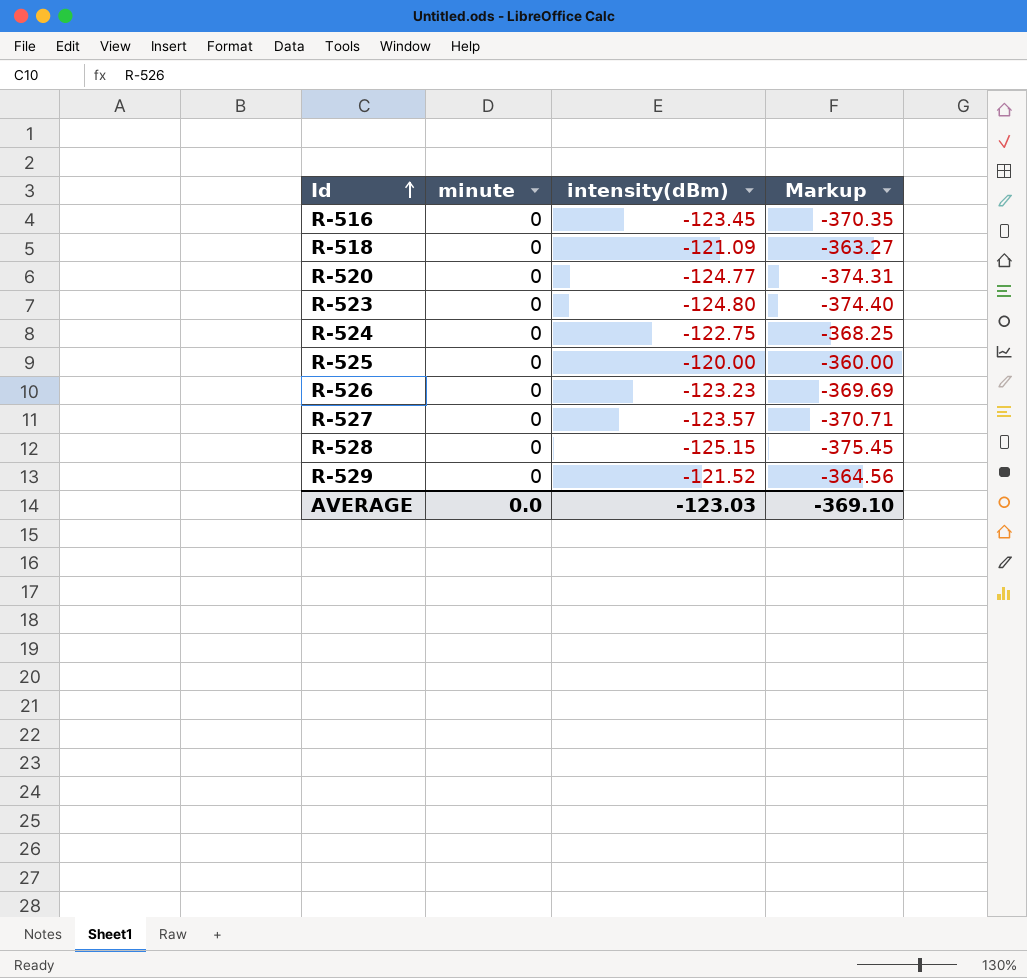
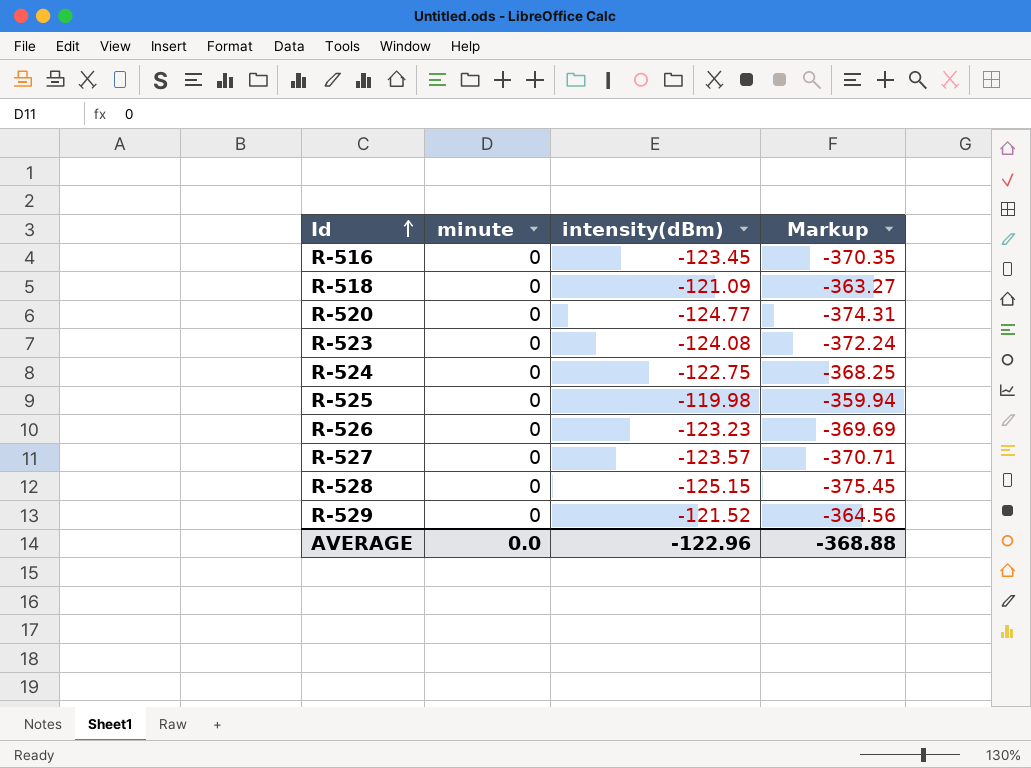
R-523 | intensity(dBm): -124.80 -> -124.08
R-523 | Markup: -374.40 -> -372.24
R-525 | intensity(dBm): -120.00 -> -119.98
R-525 | Markup: -360.00 -> -359.94
AVERAGE | intensity(dBm): -123.03 -> -122.96
AVERAGE | Markup: -369.10 -> -368.88

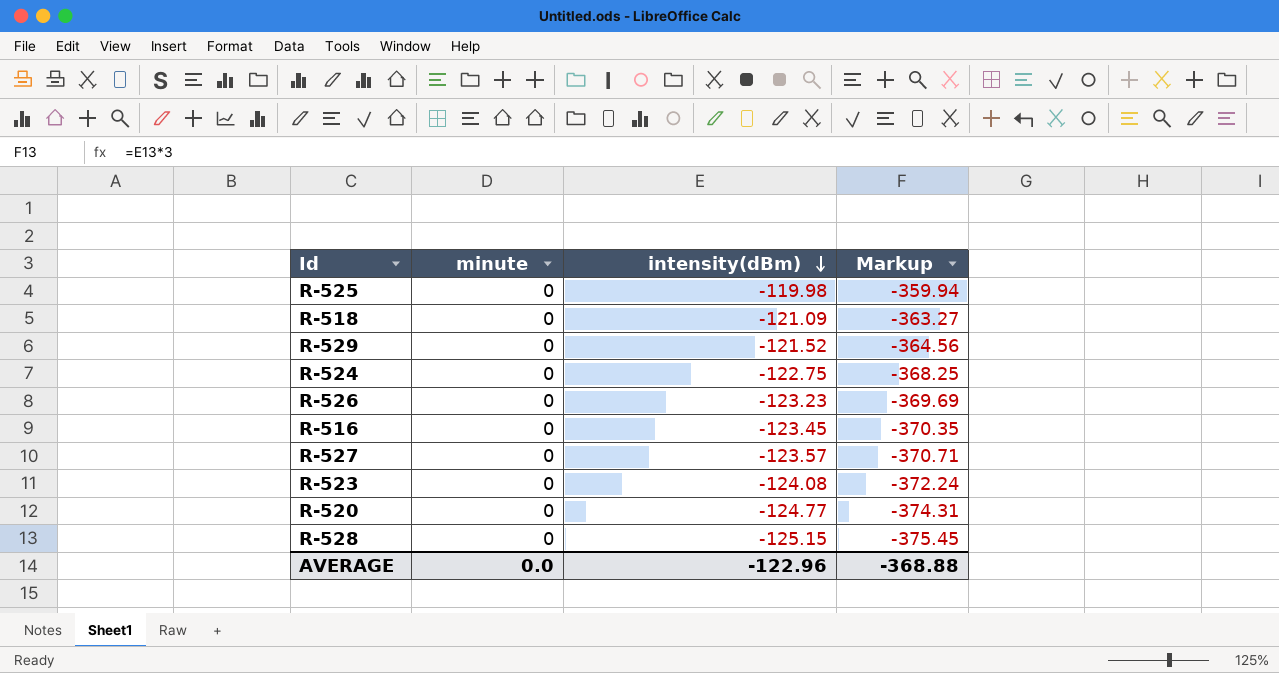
row order: Id ascending -> intensity(dBm) descending

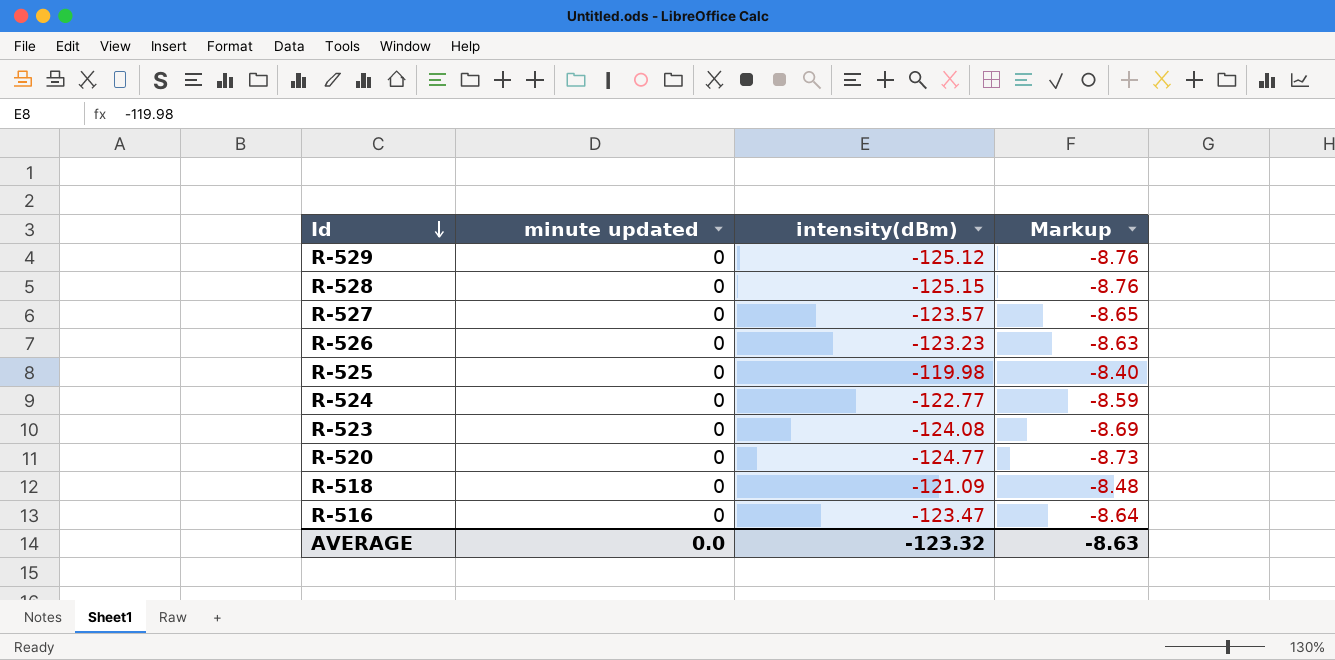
row order: intensity(dBm) descending -> Id descending
column name: minute -> minute updated
column Markup | formula: [intensity(dBm)] * 3 -> [intensity(dBm)] * 0.07
R-529 | intensity(dBm): -121.52 -> -125.12
R-524 | intensity(dBm): -122.75 -> -122.77
R-516 | intensity(dBm): -123.45 -> -123.47
AVERAGE | intensity(dBm): -122.96 -> -123.32
AVERAGE | Markup: -368.88 -> -8.63

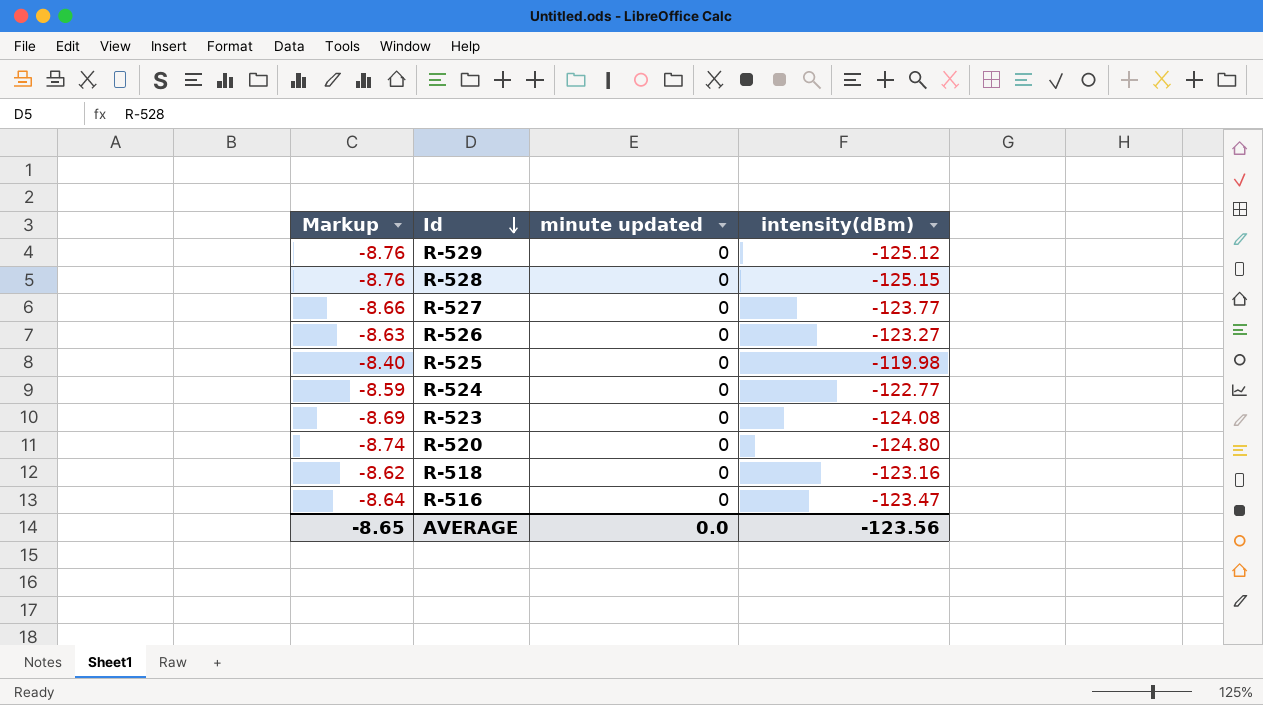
column Markup | position: 4 -> 1
R-527 | Markup: -8.65 -> -8.66
R-527 | intensity(dBm): -123.57 -> -123.77
R-526 | intensity(dBm): -123.23 -> -123.27
R-520 | Markup: -8.73 -> -8.74
R-520 | intensity(dBm): -124.77 -> -124.80
R-518 | Markup: -8.48 -> -8.62
R-518 | intensity(dBm): -121.09 -> -123.16
AVERAGE | Markup: -8.63 -> -8.65
AVERAGE | intensity(dBm): -123.32 -> -123.56

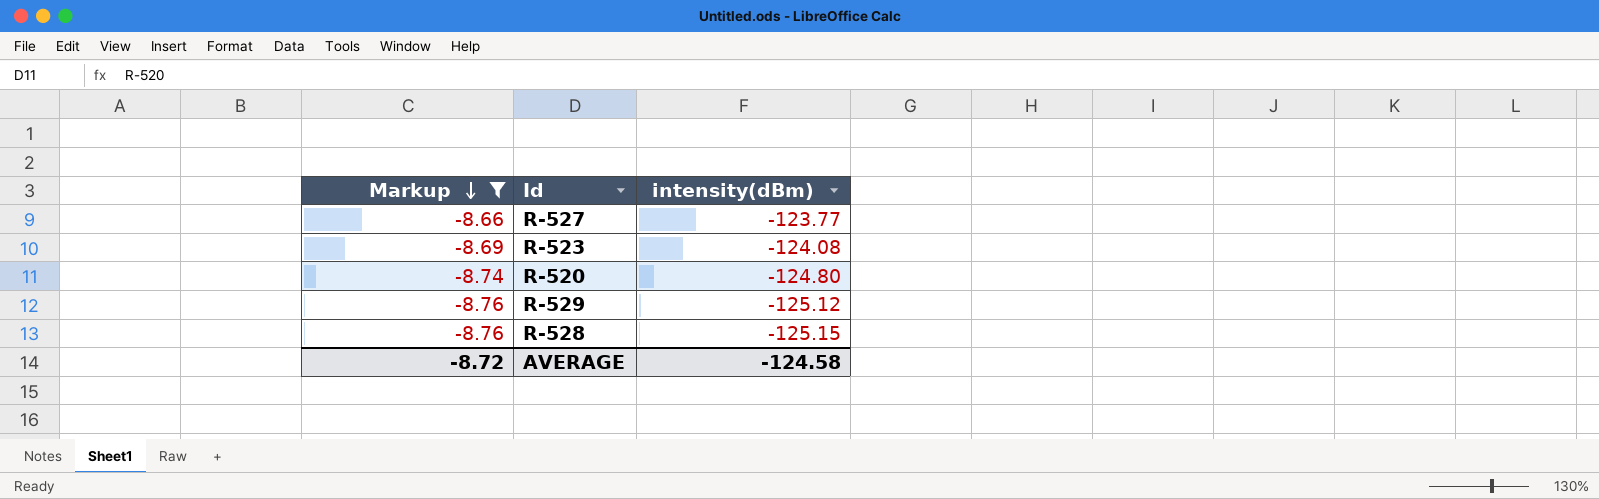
filter: none -> Markup <= -8.66
row order: Id descending -> Markup descending
column minute updated | position: 3 -> none
AVERAGE | Markup: -8.65 -> -8.72
AVERAGE | intensity(dBm): -123.56 -> -124.58

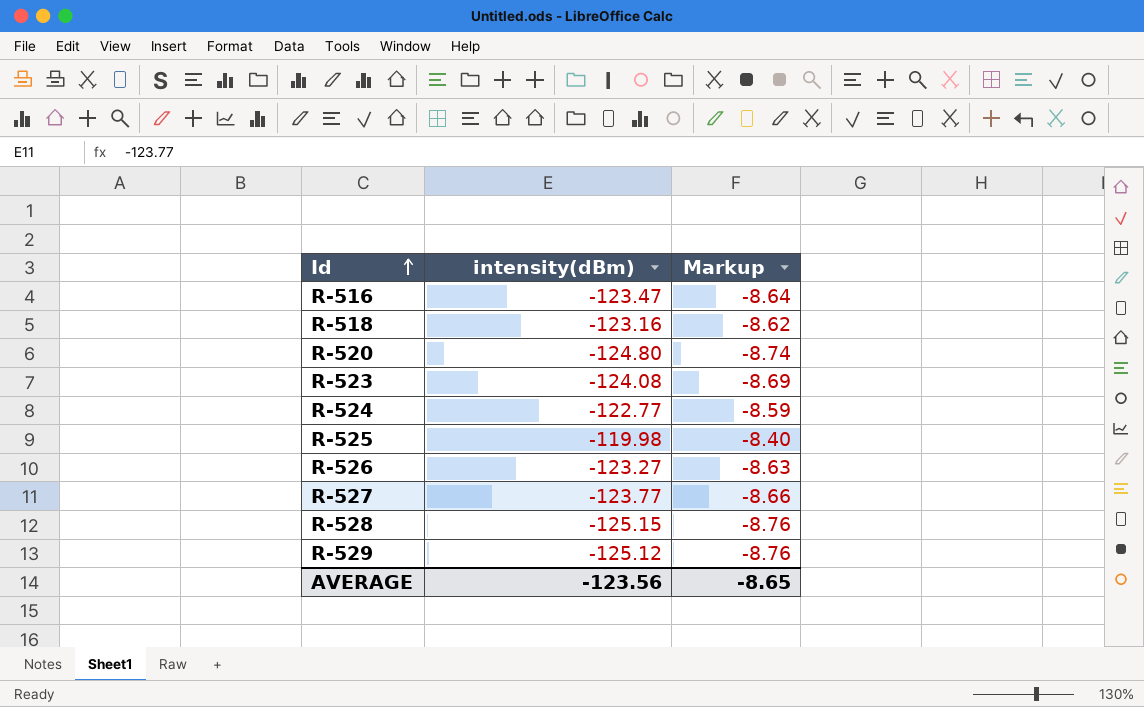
filter: Markup <= -8.66 -> none
row order: Markup descending -> Id ascending
column Markup | position: 1 -> 3
AVERAGE | intensity(dBm): -124.58 -> -123.56
AVERAGE | Markup: -8.72 -> -8.65

